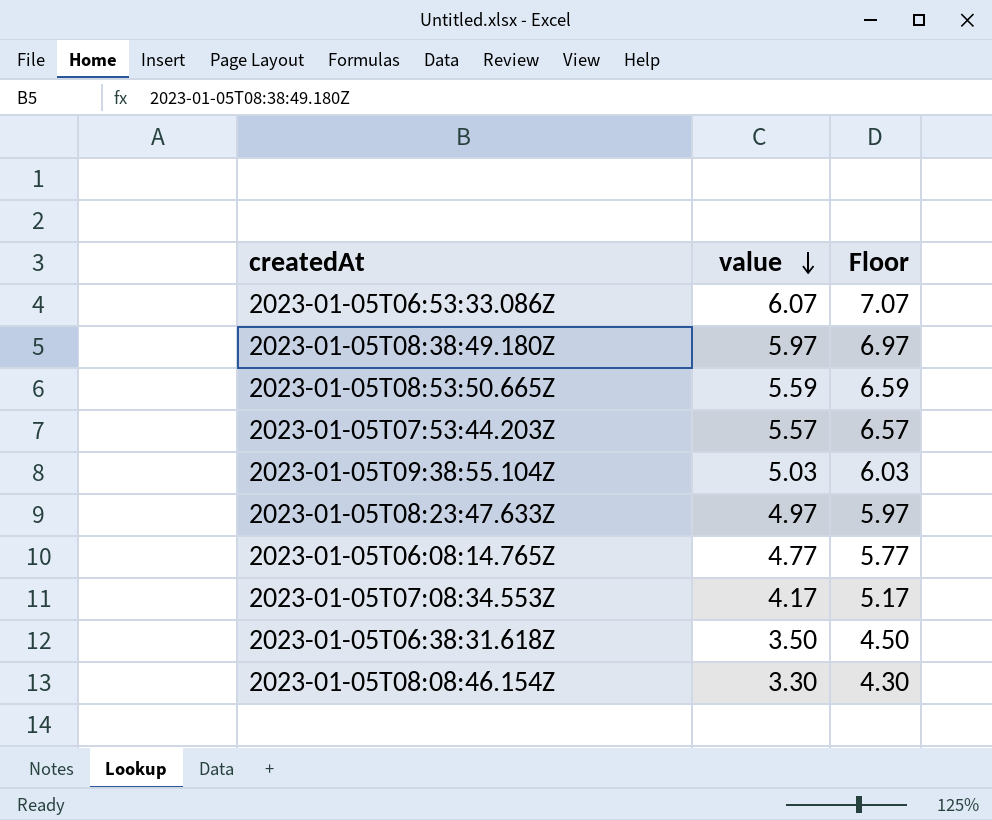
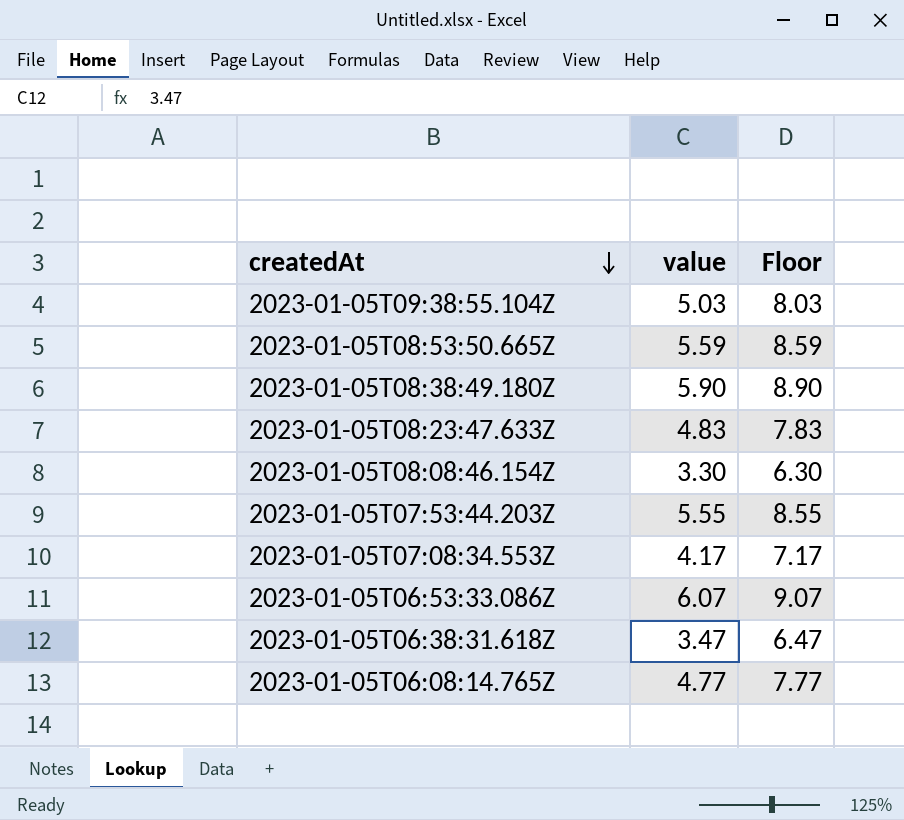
row order: value descending -> createdAt descending
column Floor | formula: [value] + 1 -> [value] + 3
2023-01-05T08:38:49.180Z | value: 5.97 -> 5.90
2023-01-05T08:23:47.633Z | value: 4.97 -> 4.83
2023-01-05T07:53:44.203Z | value: 5.57 -> 5.55
2023-01-05T06:38:31.618Z | value: 3.50 -> 3.47

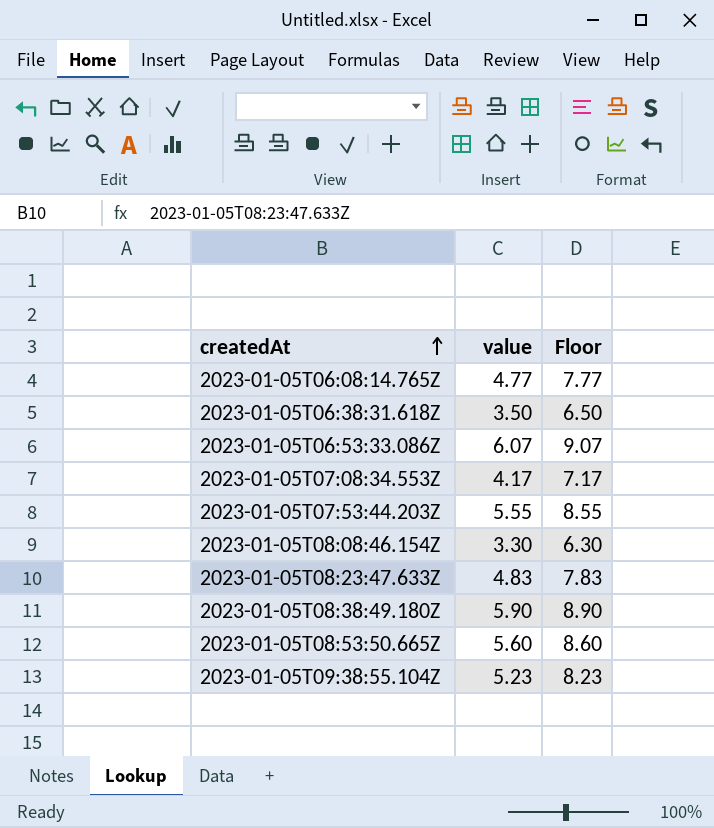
row order: createdAt descending -> createdAt ascending
2023-01-05T06:38:31.618Z | value: 3.47 -> 3.50
2023-01-05T06:38:31.618Z | Floor: 6.47 -> 6.50
2023-01-05T08:53:50.665Z | value: 5.59 -> 5.60
2023-01-05T08:53:50.665Z | Floor: 8.59 -> 8.60
2023-01-05T09:38:55.104Z | value: 5.03 -> 5.23
2023-01-05T09:38:55.104Z | Floor: 8.03 -> 8.23

